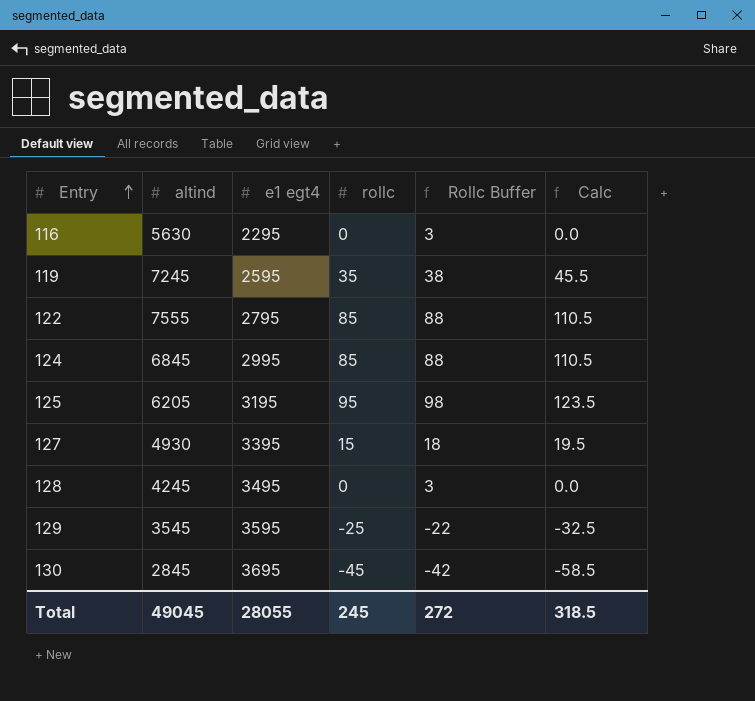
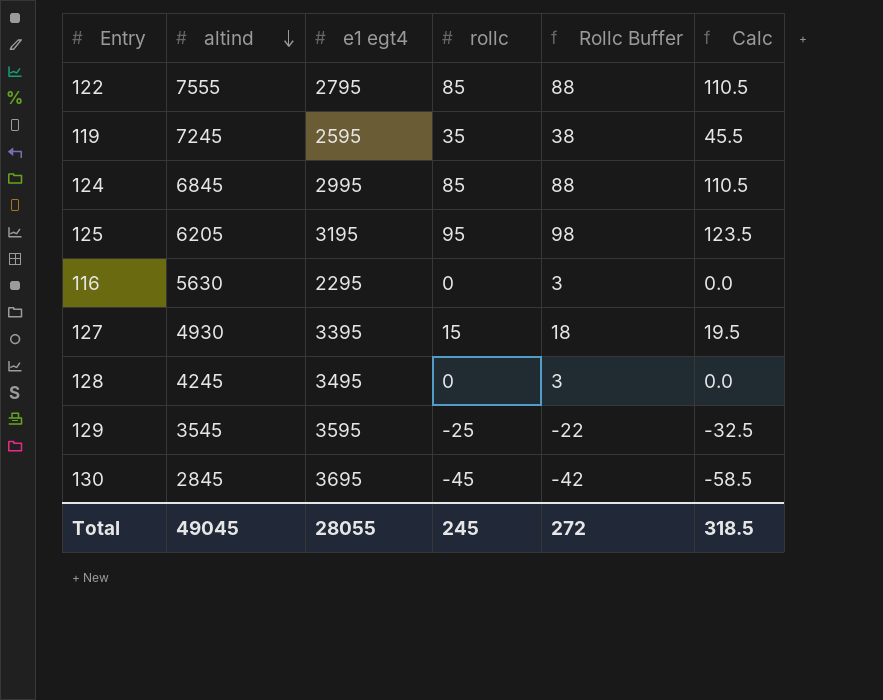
row order: Entry ascending -> altind descending

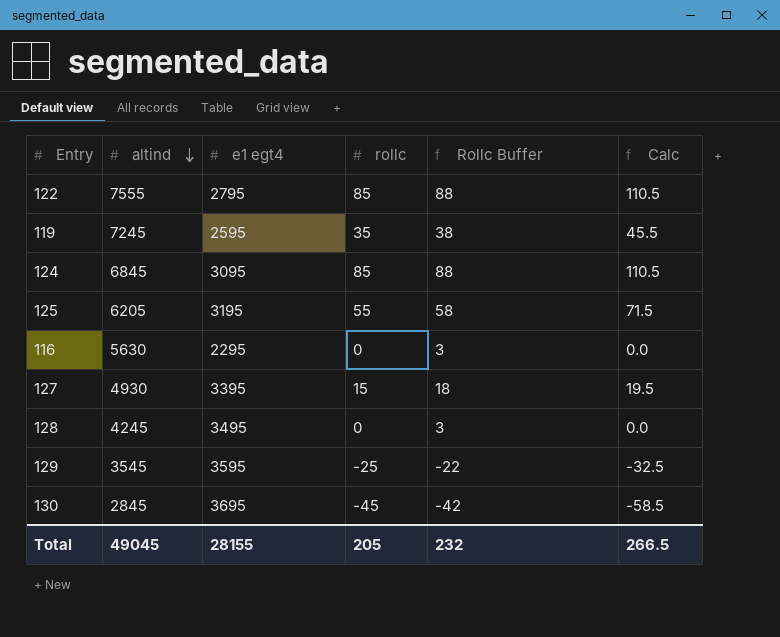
124 | e1 egt4: 2995 -> 3095
125 | rollc: 95 -> 55
125 | Rollc Buffer: 98 -> 58
125 | Calc: 123.5 -> 71.5
Total | e1 egt4: 28055 -> 28155
Total | rollc: 245 -> 205
Total | Rollc Buffer: 272 -> 232
Total | Calc: 318.5 -> 266.5

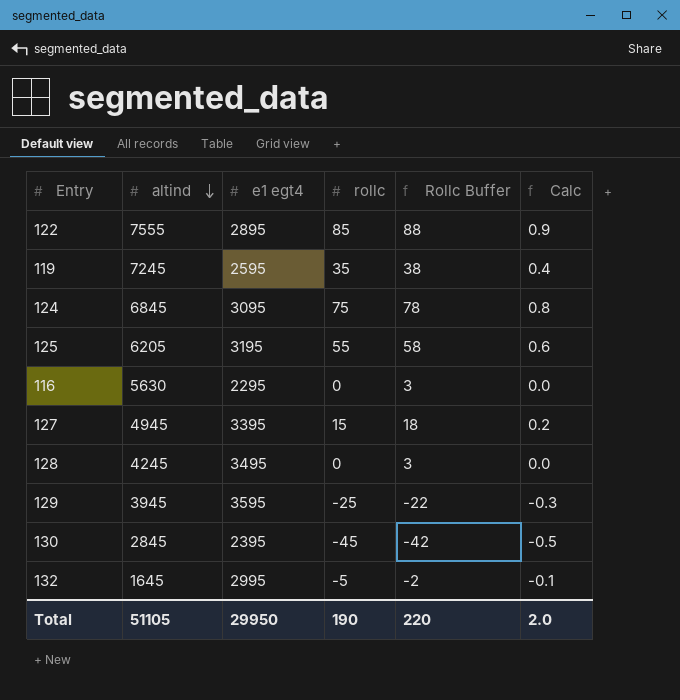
column Calc | formula: [rollc] * 1.3 -> [rollc] * 0.01
122 | e1 egt4: 2795 -> 2895
124 | rollc: 85 -> 75
124 | Rollc Buffer: 88 -> 78
127 | altind: 4930 -> 4945
129 | altind: 3545 -> 3945
130 | e1 egt4: 3695 -> 2395
row 132: none -> 1645 | 2995 | -5 | -2 | -0.1
Total | altind: 49045 -> 51105
Total | e1 egt4: 28155 -> 29950
Total | rollc: 205 -> 190
Total | Rollc Buffer: 232 -> 220
Total | Calc: 266.5 -> 2.0

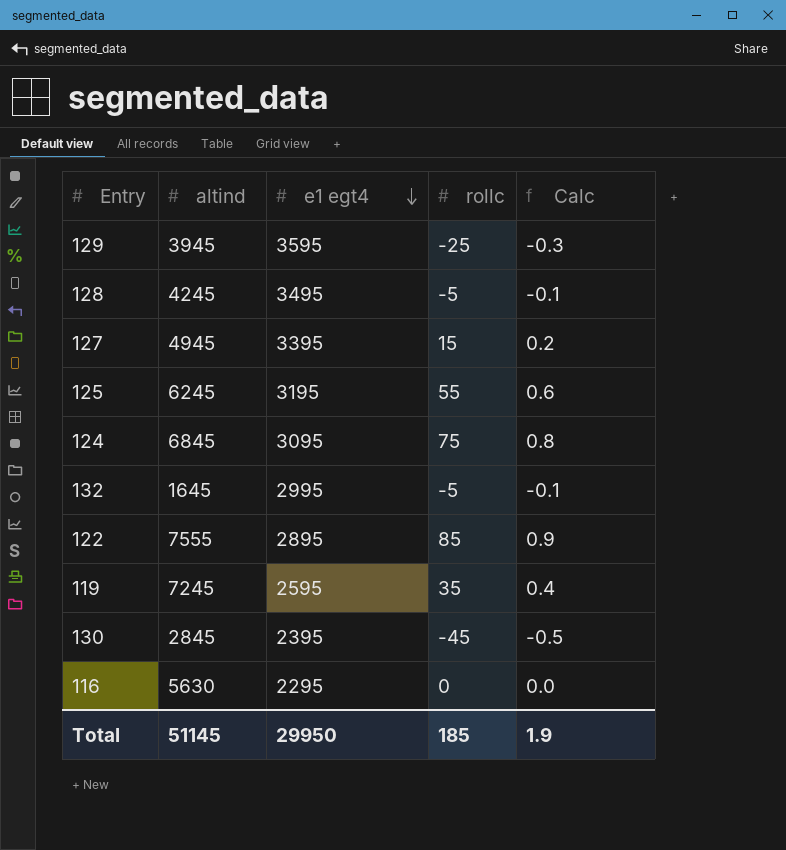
row order: altind descending -> e1 egt4 descending
column Rollc Buffer | formula: [rollc] + 3 -> none
128 | rollc: 0 -> -5
128 | Calc: 0.0 -> -0.1
125 | altind: 6205 -> 6245
Total | altind: 51105 -> 51145
Total | rollc: 190 -> 185
Total | Calc: 2.0 -> 1.9

